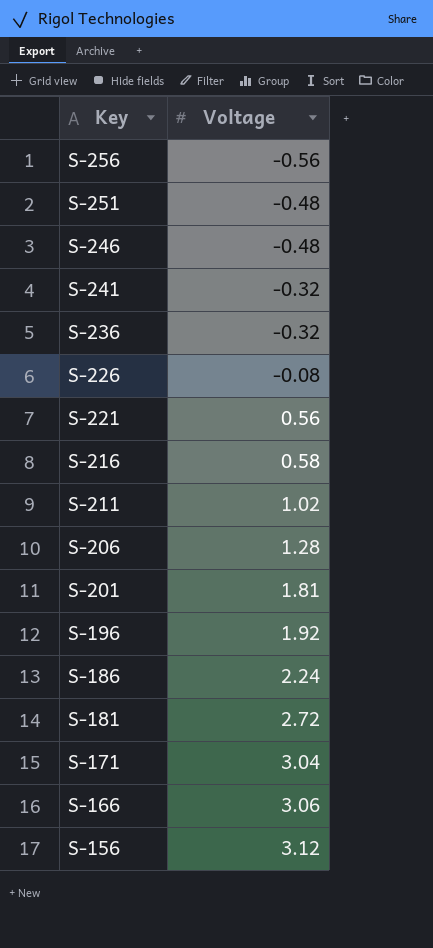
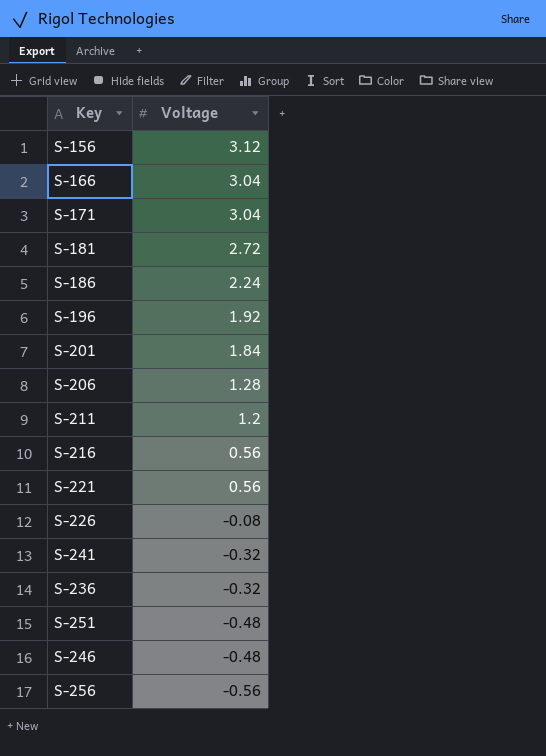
row order: Key descending -> Voltage descending
S-166 | Voltage: 3.06 -> 3.04
S-201 | Voltage: 1.81 -> 1.84
S-211 | Voltage: 1.02 -> 1.2
S-216 | Voltage: 0.58 -> 0.56

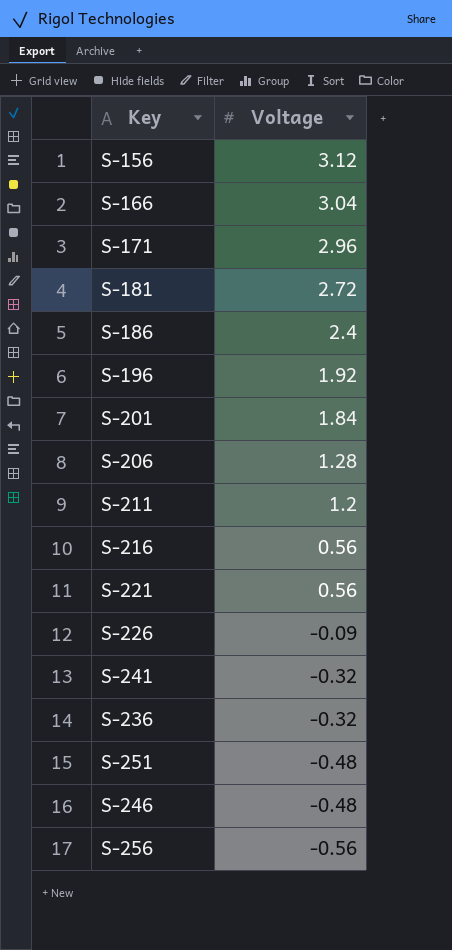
S-171 | Voltage: 3.04 -> 2.96
S-186 | Voltage: 2.24 -> 2.4
S-226 | Voltage: -0.08 -> -0.09

